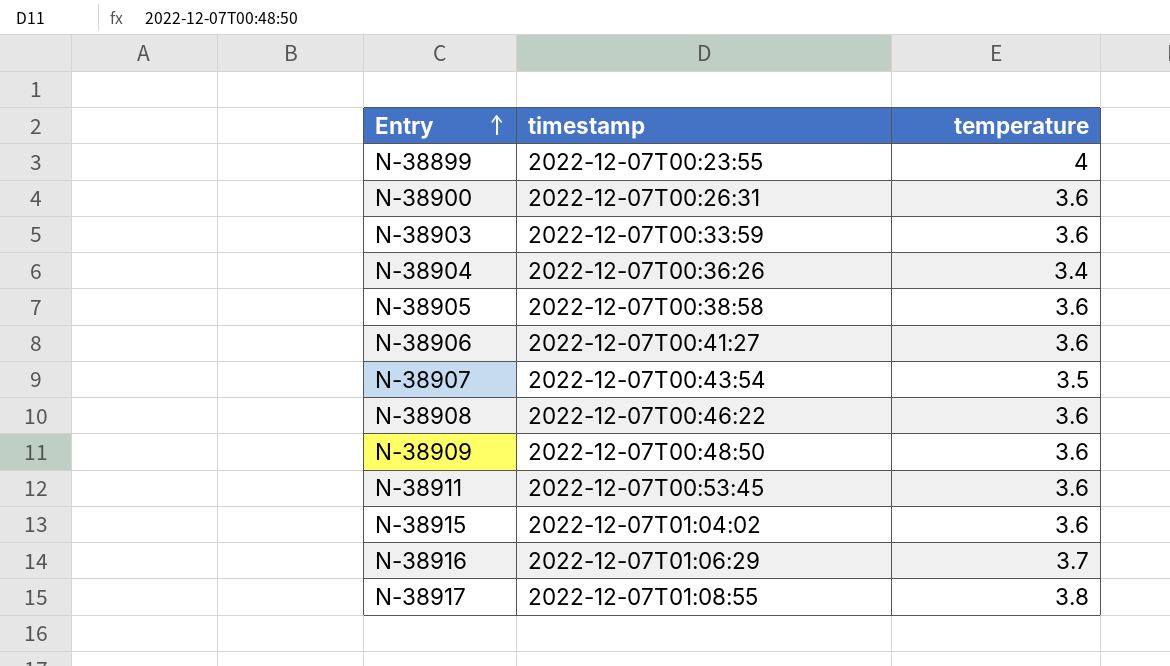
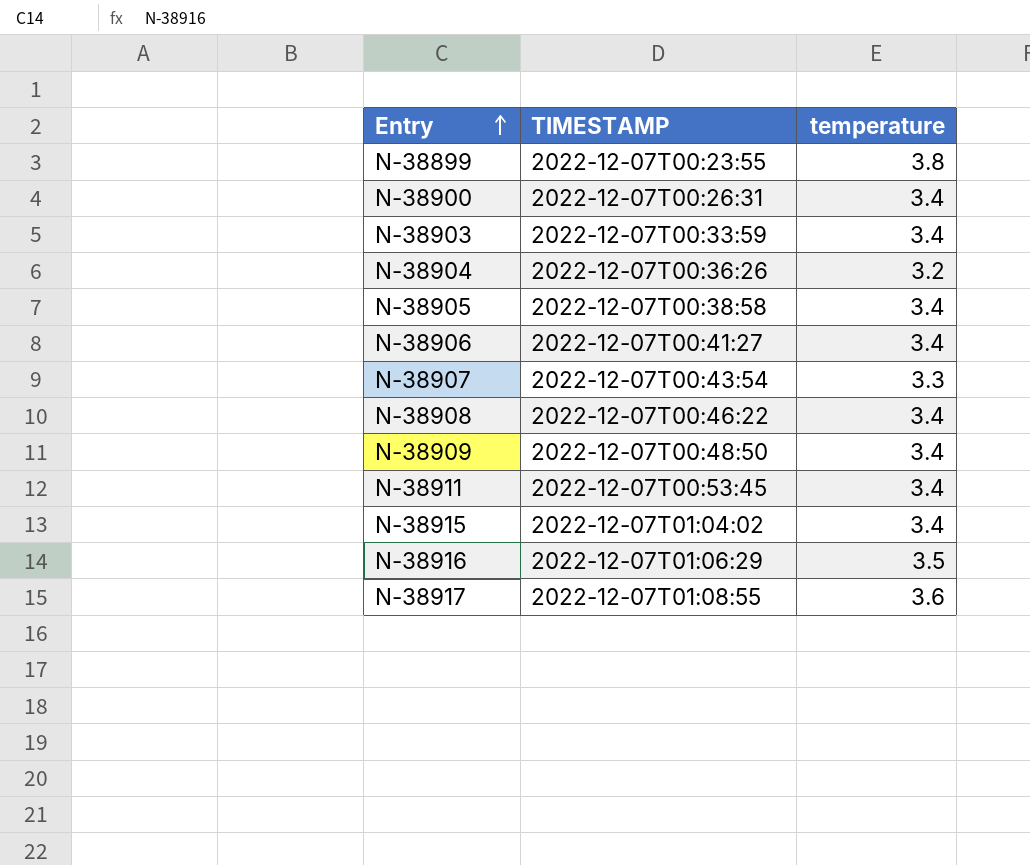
column name: timestamp -> TIMESTAMP
N-38899 | temperature: 4 -> 3.8
N-38900 | temperature: 3.6 -> 3.4
N-38903 | temperature: 3.6 -> 3.4
N-38904 | temperature: 3.4 -> 3.2
N-38905 | temperature: 3.6 -> 3.4
N-38906 | temperature: 3.6 -> 3.4
N-38907 | temperature: 3.5 -> 3.3
N-38908 | temperature: 3.6 -> 3.4
N-38909 | temperature: 3.6 -> 3.4
N-38911 | temperature: 3.6 -> 3.4
N-38915 | temperature: 3.6 -> 3.4
N-38916 | temperature: 3.7 -> 3.5
N-38917 | temperature: 3.8 -> 3.6

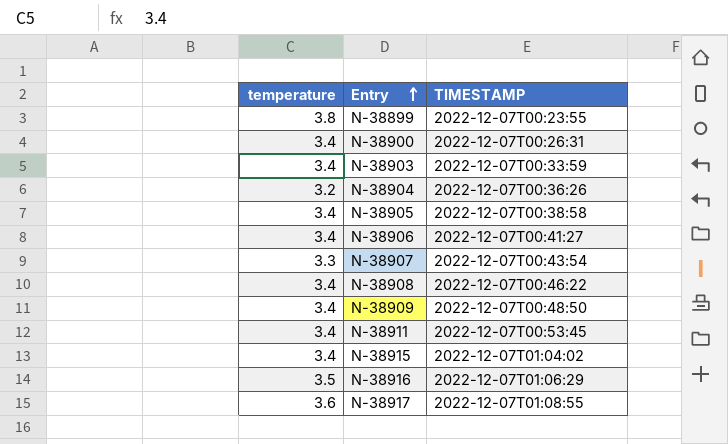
column temperature | position: 3 -> 1

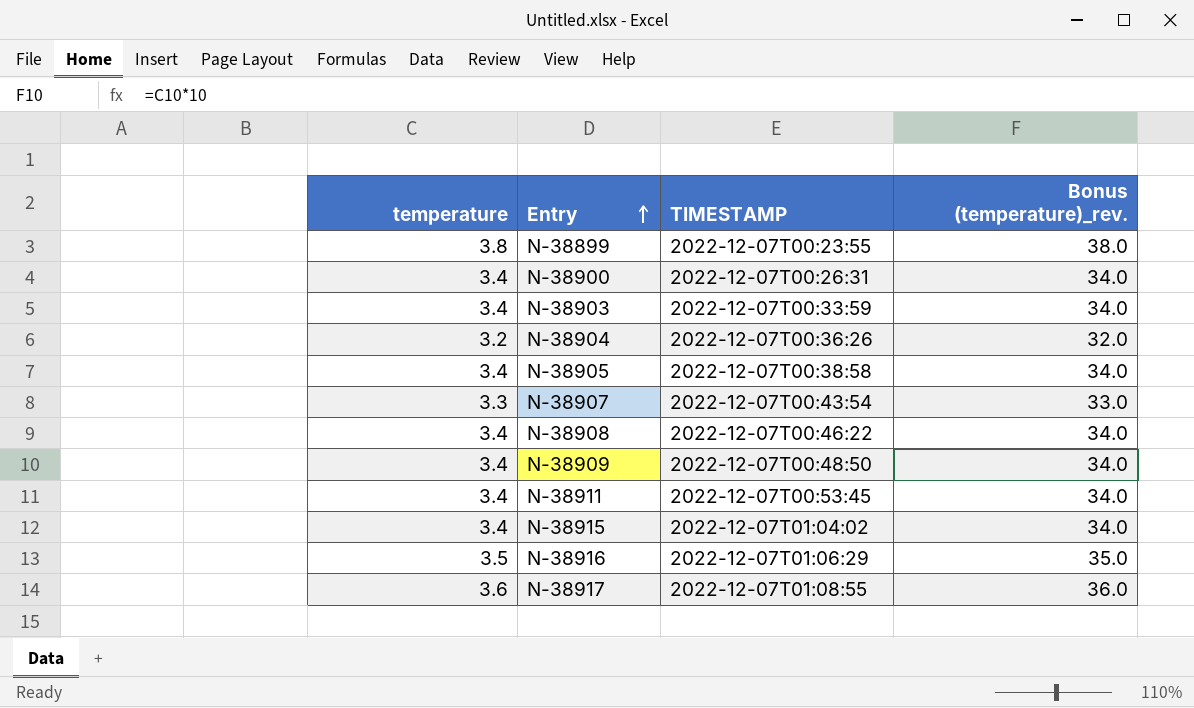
column Bonus (temperature)_rev. | formula: none -> [temperature] * 10
row N-38906: 3.4 | 2022-12-07T00:41:27 -> none

